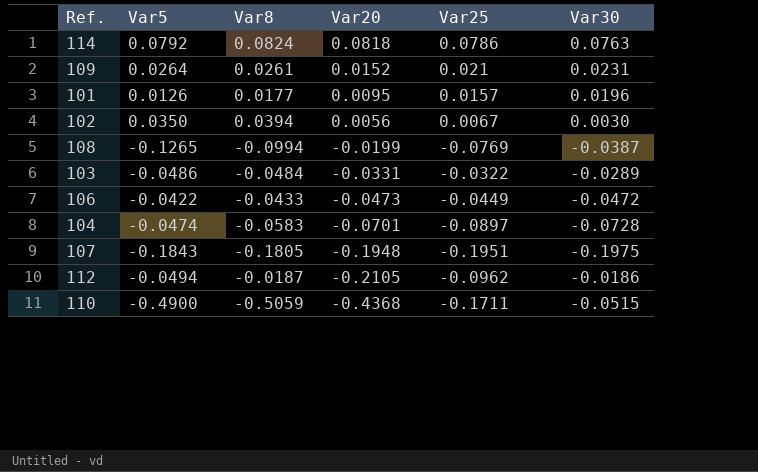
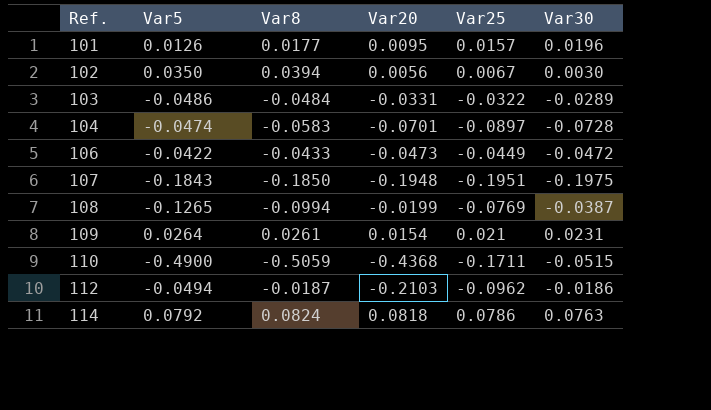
row order: Var20 descending -> Ref. ascending
107 | Var8: -0.1805 -> -0.1850
109 | Var20: 0.0152 -> 0.0154
112 | Var20: -0.2105 -> -0.2103

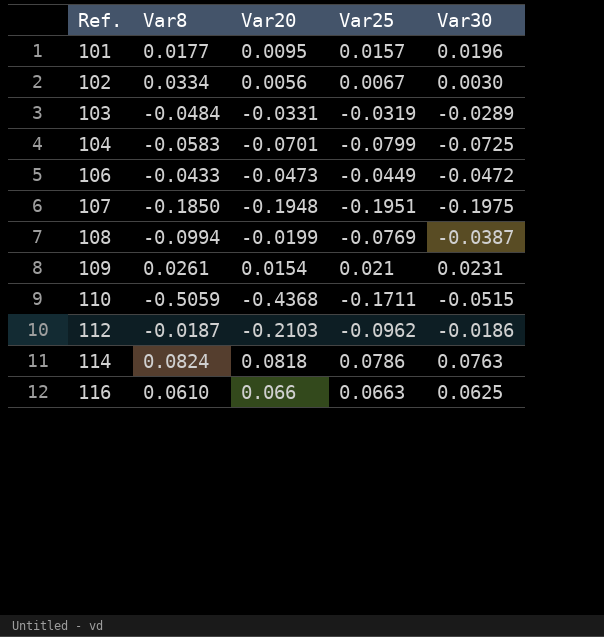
column Var5 | position: 2 -> none
102 | Var8: 0.0394 -> 0.0334
103 | Var25: -0.0322 -> -0.0319
104 | Var25: -0.0897 -> -0.0799
104 | Var30: -0.0728 -> -0.0725
row 116: none -> 0.0610 | 0.066 | 0.0663 | 0.0625

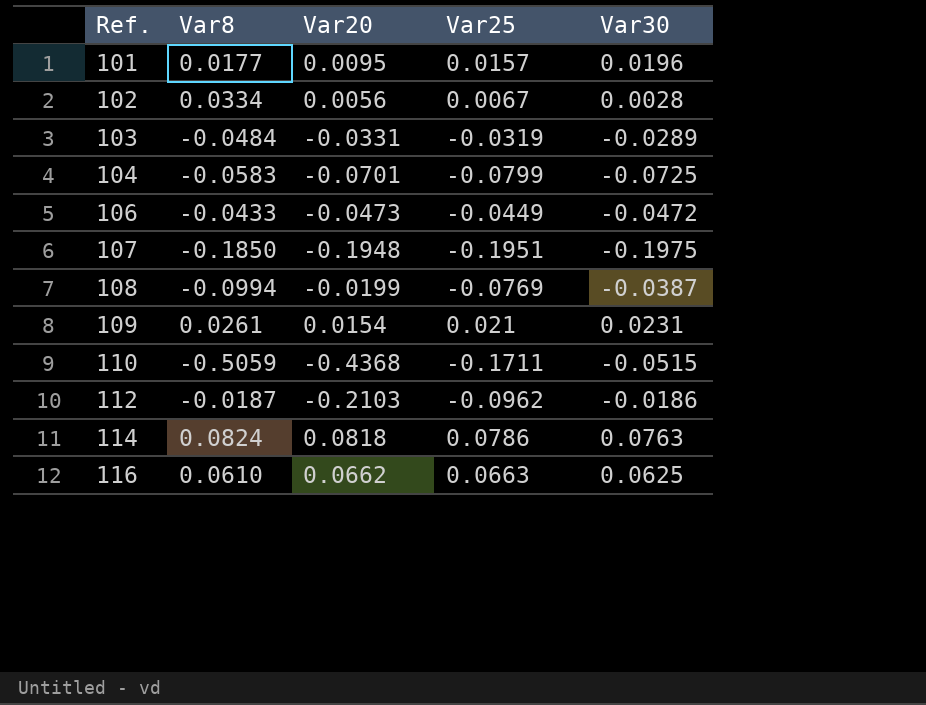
102 | Var30: 0.0030 -> 0.0028
116 | Var20: 0.066 -> 0.0662

